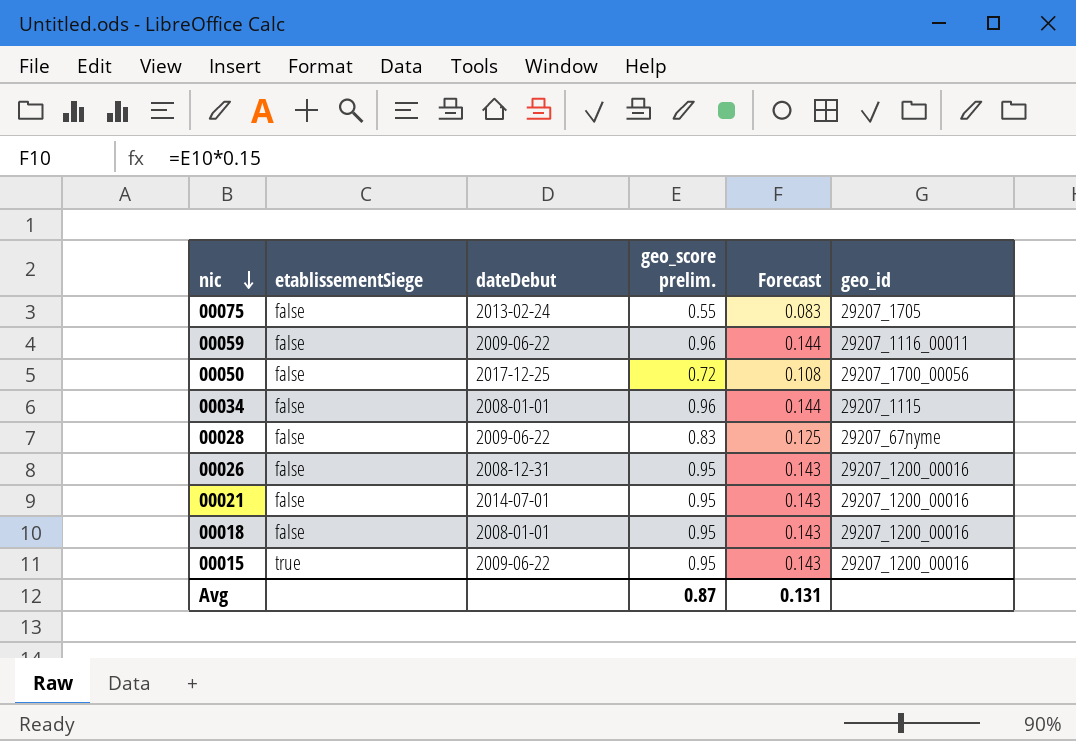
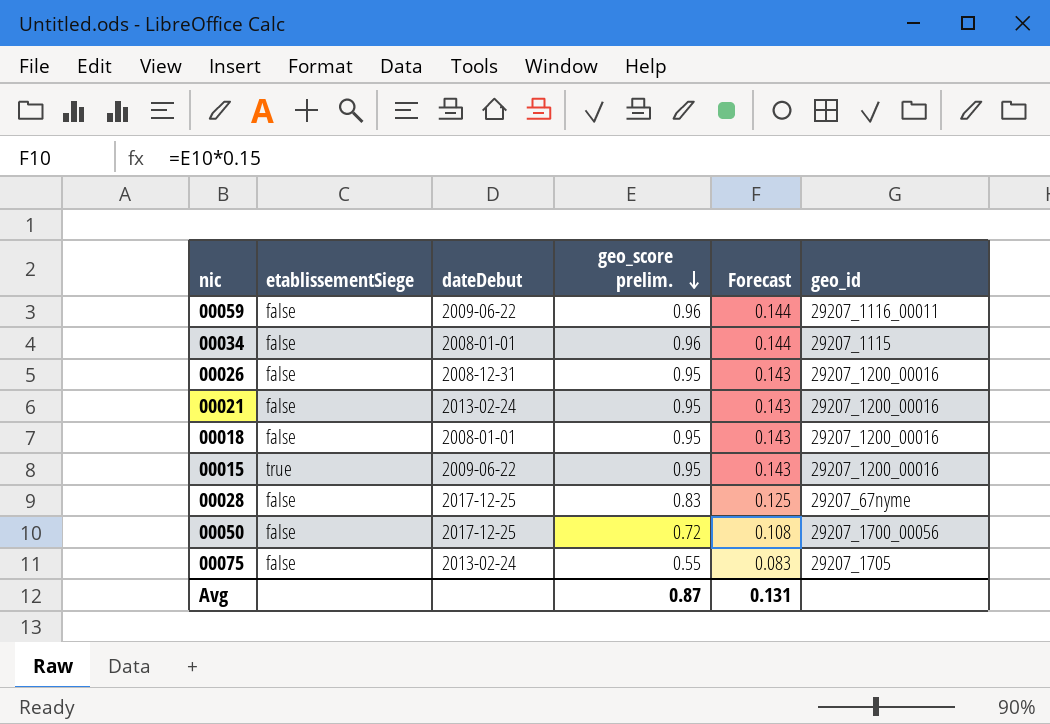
row order: nic descending -> geo_score prelim. descending
00021 | dateDebut: 2014-07-01 -> 2013-02-24
00028 | dateDebut: 2009-06-22 -> 2017-12-25

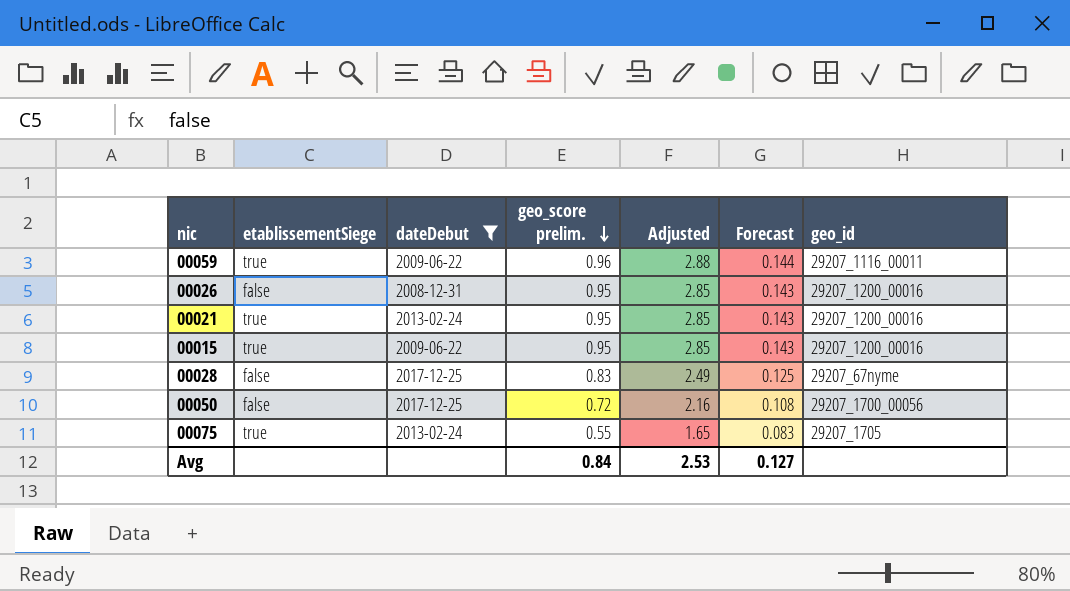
filter: none -> dateDebut != 2008-01-01
column Adjusted | formula: none -> [geo_score prelim.] * 3
00059 | etablissementSiege: false -> true
00021 | etablissementSiege: false -> true
00075 | etablissementSiege: false -> true
Avg | geo_score prelim.: 0.87 -> 0.84
Avg | Forecast: 0.131 -> 0.127

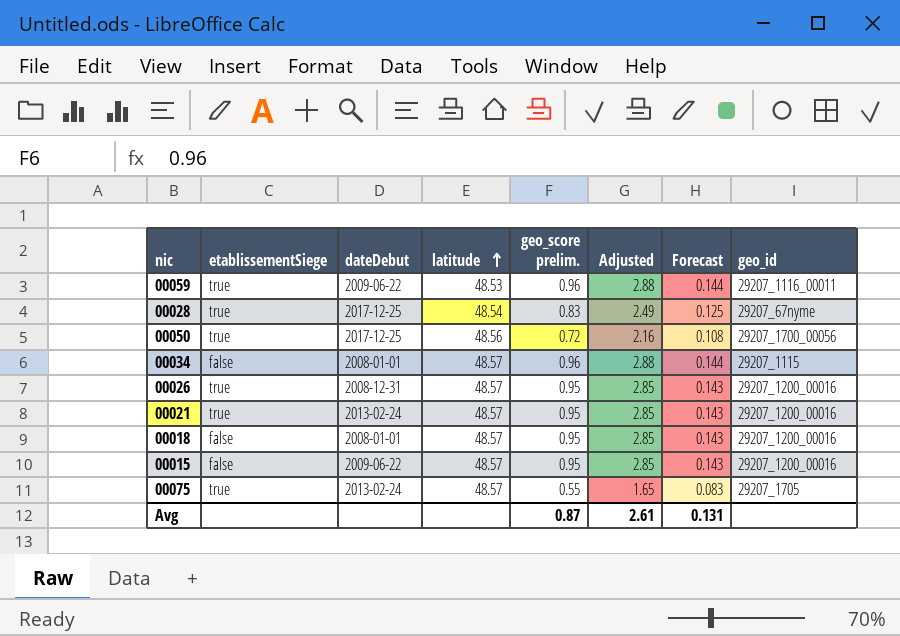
filter: dateDebut != 2008-01-01 -> none
row order: geo_score prelim. descending -> latitude ascending
column latitude | position: none -> 4
00028 | etablissementSiege: false -> true
00050 | etablissementSiege: false -> true
00026 | etablissementSiege: false -> true
00015 | etablissementSiege: true -> false
Avg | geo_score prelim.: 0.84 -> 0.87
Avg | Adjusted: 2.53 -> 2.61
Avg | Forecast: 0.127 -> 0.131

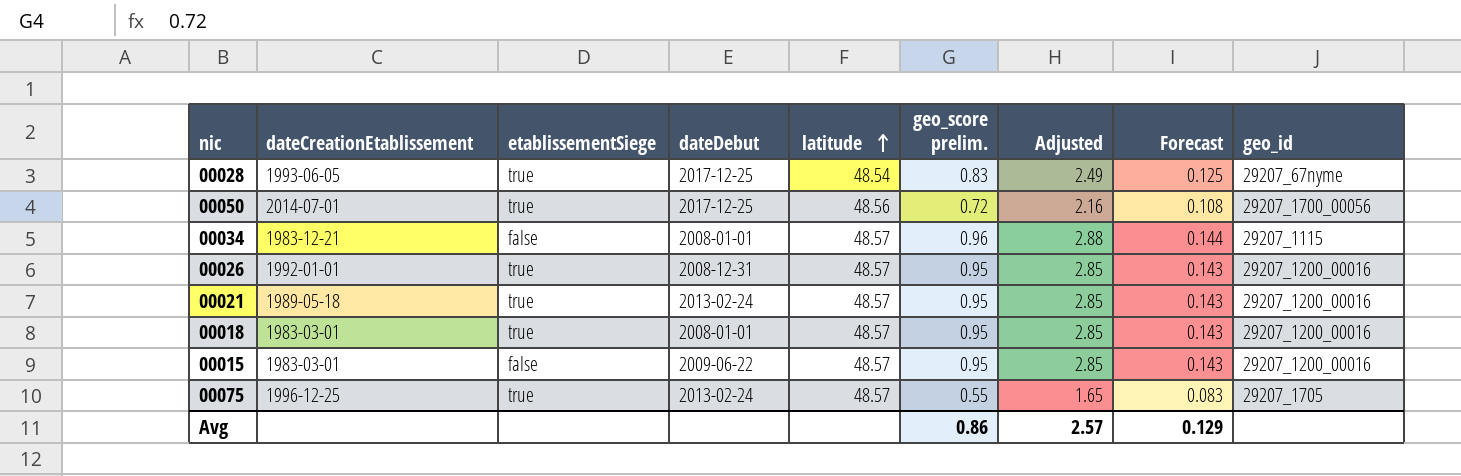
column dateCreationEtablissement | position: none -> 2
row 00059: true | 2009-06-22 | 48.53 | 0.96 | 2.88 | 0.144 | 29207_1116_00011 -> none
00018 | etablissementSiege: false -> true
Avg | geo_score prelim.: 0.87 -> 0.86
Avg | Adjusted: 2.61 -> 2.57
Avg | Forecast: 0.131 -> 0.129

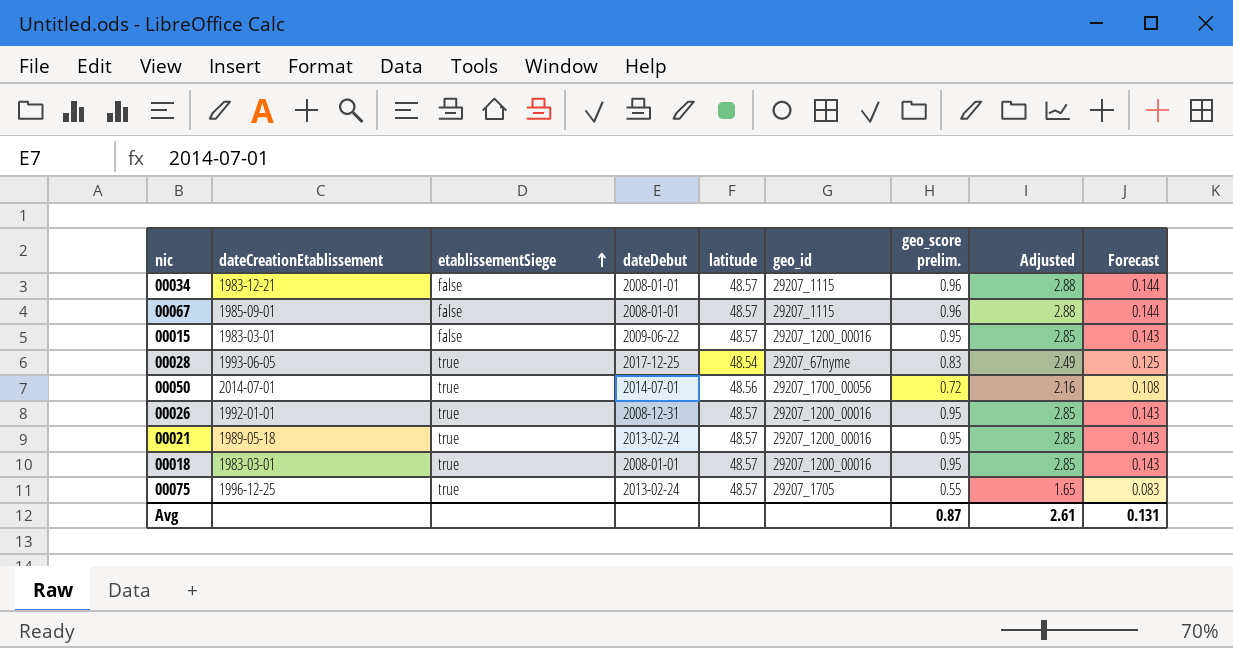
row order: latitude ascending -> etablissementSiege ascending
column geo_id | position: 9 -> 6
row 00067: none -> 1985-09-01 | false | 2008-01-01 | 48.57 | 29207_1115 | 0.96 | 2.88 | 0.144
00050 | dateDebut: 2017-12-25 -> 2014-07-01
Avg | geo_score prelim.: 0.86 -> 0.87
Avg | Adjusted: 2.57 -> 2.61
Avg | Forecast: 0.129 -> 0.131

